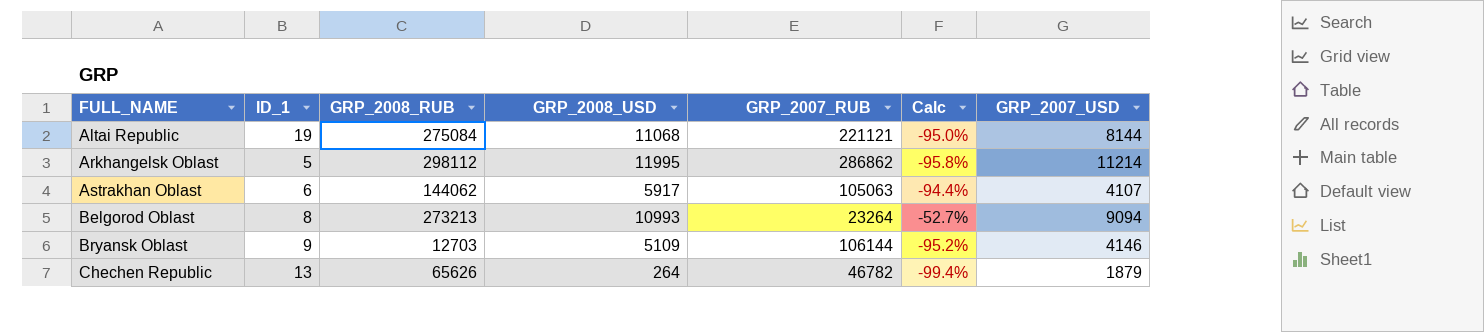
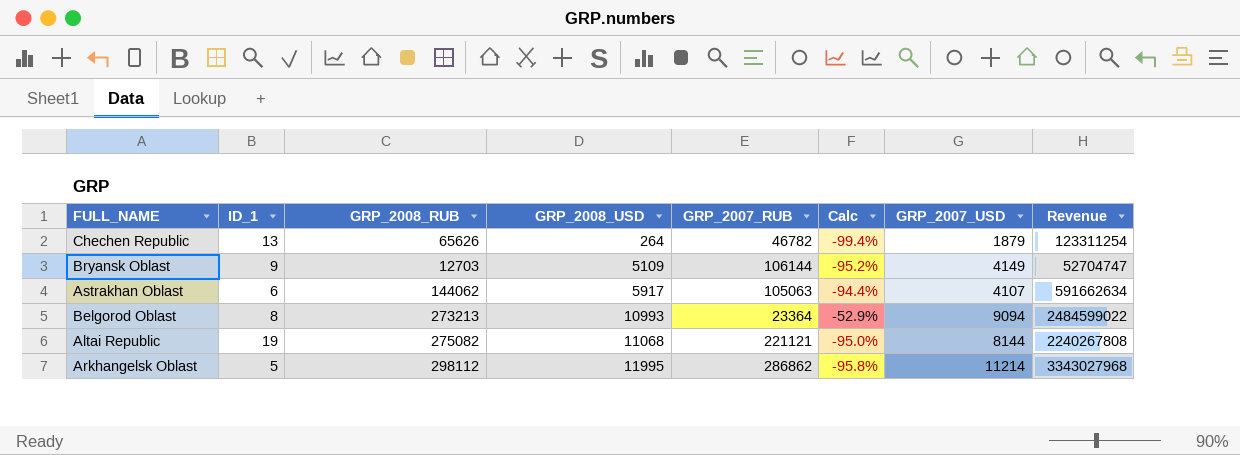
row order: FULL_NAME ascending -> GRP_2008_USD ascending
column Revenue | formula: none -> [GRP_2008_RUB] * [GRP_2007_USD]
Bryansk Oblast | GRP_2007_USD: 4146 -> 4149
Belgorod Oblast | GRP_2007_RUB: 23264 -> 23364
Belgorod Oblast | Calc: -52.7% -> -52.9%
Altai Republic | GRP_2008_RUB: 275084 -> 275082

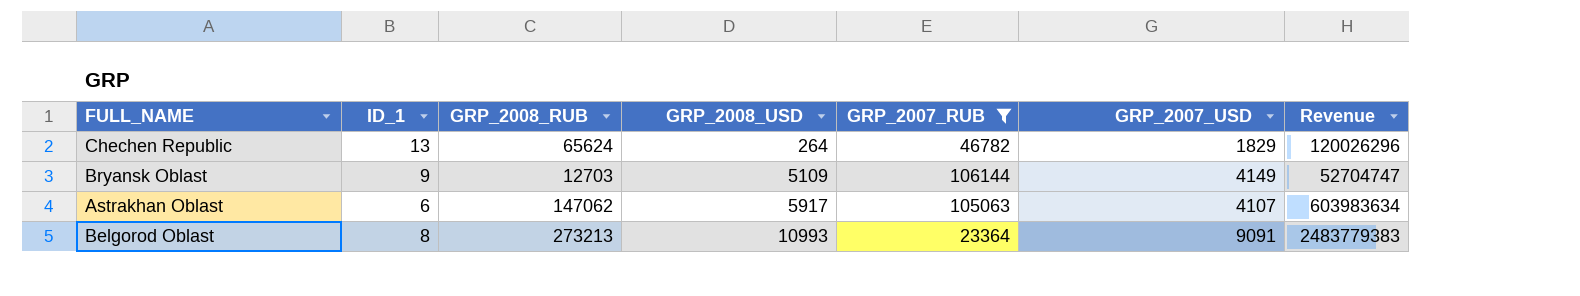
filter: none -> GRP_2007_RUB <= 106144
column Calc | formula: ([GRP_2008_USD] - [GRP_2007_RUB]) / [GRP_2007_RUB] -> none
Chechen Republic | GRP_2008_RUB: 65626 -> 65624
Chechen Republic | GRP_2007_USD: 1879 -> 1829
Chechen Republic | Revenue: 123311254 -> 120026296
Astrakhan Oblast | GRP_2008_RUB: 144062 -> 147062
Astrakhan Oblast | Revenue: 591662634 -> 603983634
Belgorod Oblast | GRP_2007_USD: 9094 -> 9091
Belgorod Oblast | Revenue: 2484599022 -> 2483779383

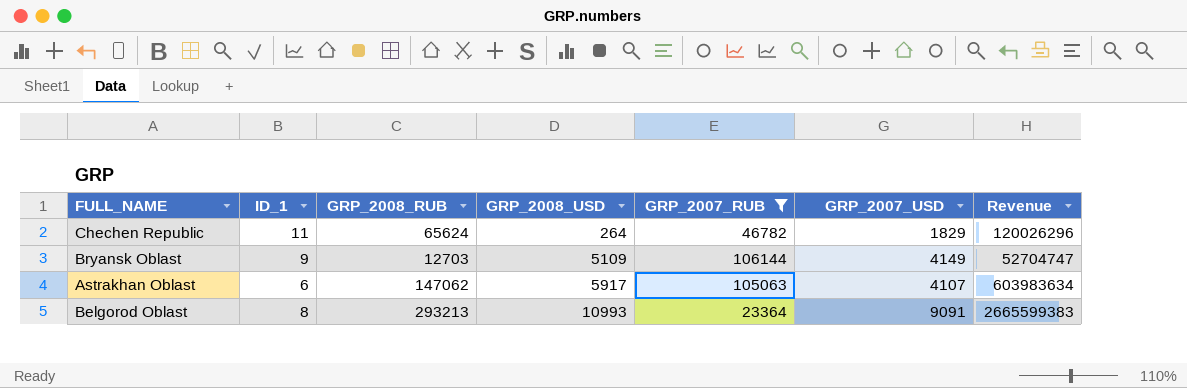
Chechen Republic | ID_1: 13 -> 11
Belgorod Oblast | GRP_2008_RUB: 273213 -> 293213
Belgorod Oblast | Revenue: 2483779383 -> 2665599383

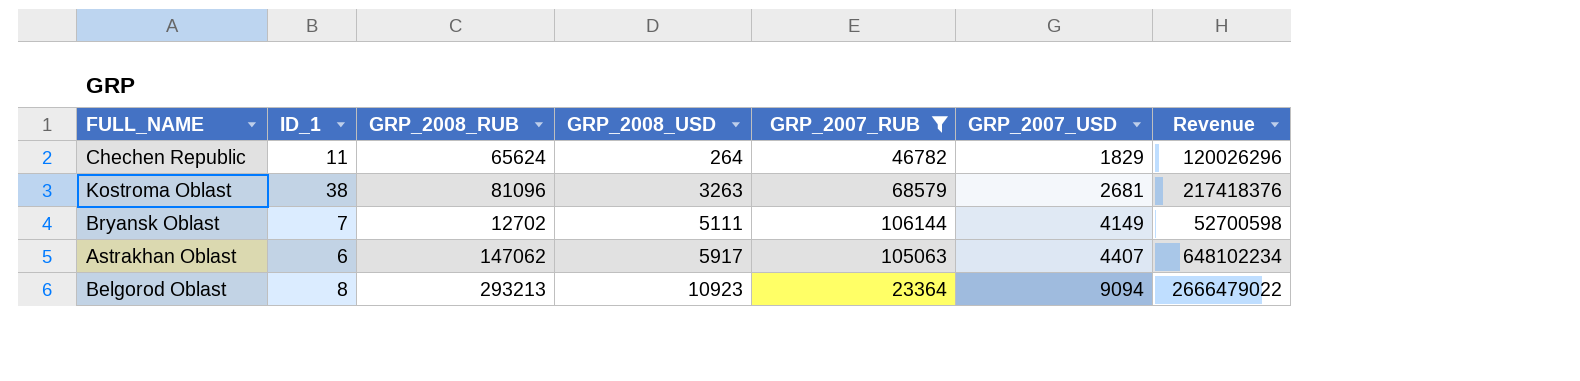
row Kostroma Oblast: none -> 38 | 81096 | 3263 | 68579 | 2681 | 217418376
Bryansk Oblast | ID_1: 9 -> 7
Bryansk Oblast | GRP_2008_RUB: 12703 -> 12702
Bryansk Oblast | GRP_2008_USD: 5109 -> 5111
Bryansk Oblast | Revenue: 52704747 -> 52700598
Astrakhan Oblast | GRP_2007_USD: 4107 -> 4407
Astrakhan Oblast | Revenue: 603983634 -> 648102234
Belgorod Oblast | GRP_2008_USD: 10993 -> 10923
Belgorod Oblast | GRP_2007_USD: 9091 -> 9094
Belgorod Oblast | Revenue: 2665599383 -> 2666479022

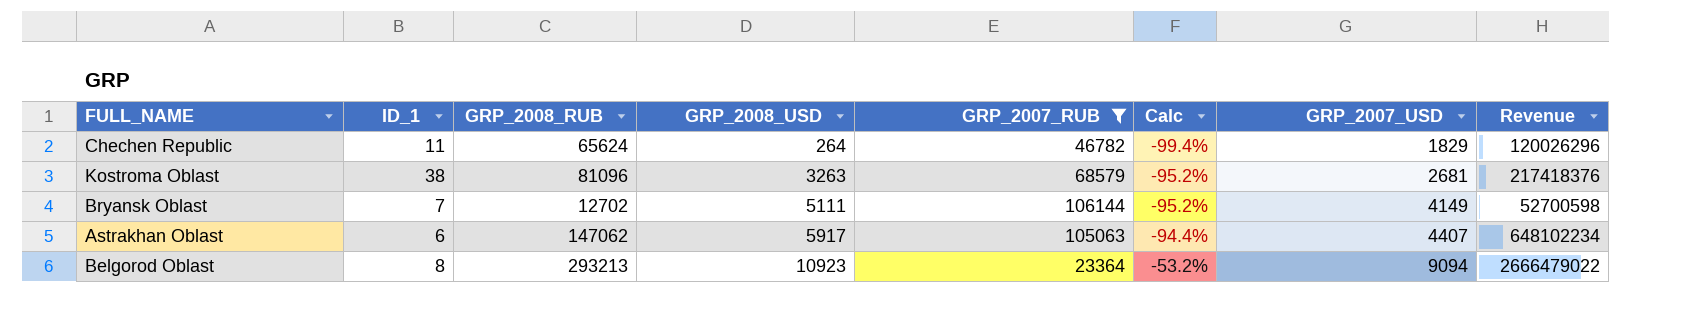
column Calc | formula: none -> ([GRP_2008_USD] - [GRP_2007_RUB]) / [GRP_2007_RUB]

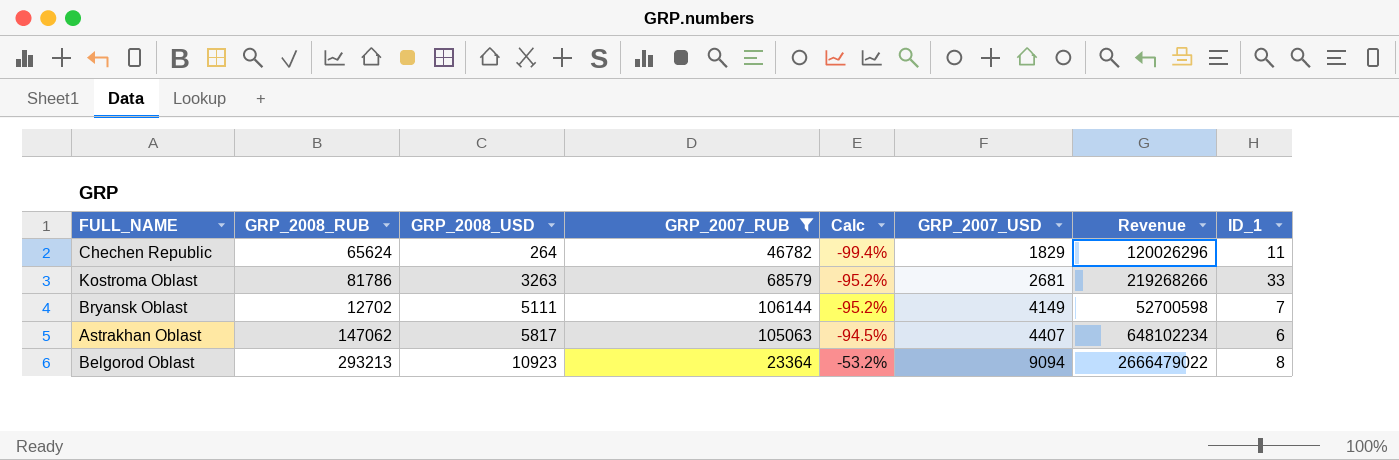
column ID_1 | position: 2 -> 8
Kostroma Oblast | GRP_2008_RUB: 81096 -> 81786
Kostroma Oblast | Revenue: 217418376 -> 219268266
Kostroma Oblast | ID_1: 38 -> 33
Astrakhan Oblast | GRP_2008_USD: 5917 -> 5817
Astrakhan Oblast | Calc: -94.4% -> -94.5%

